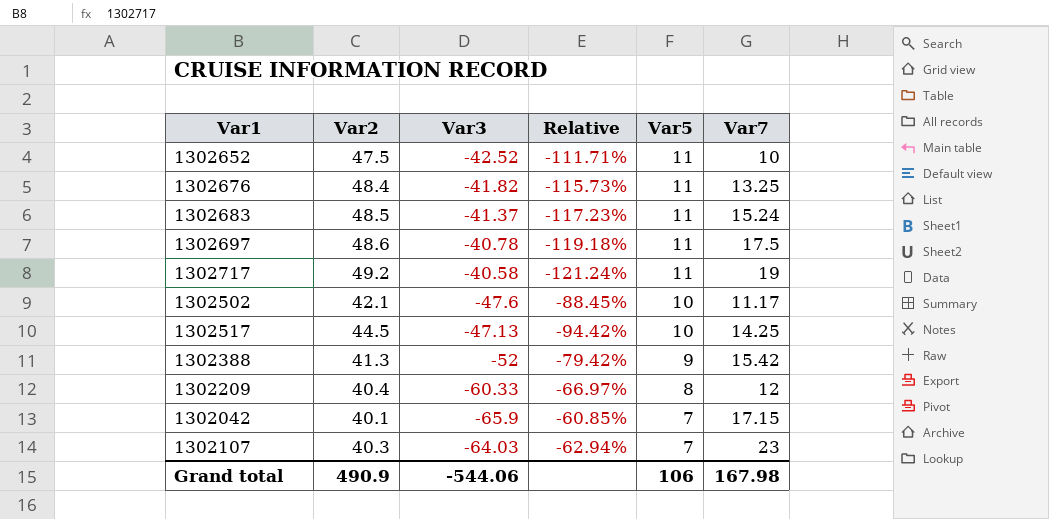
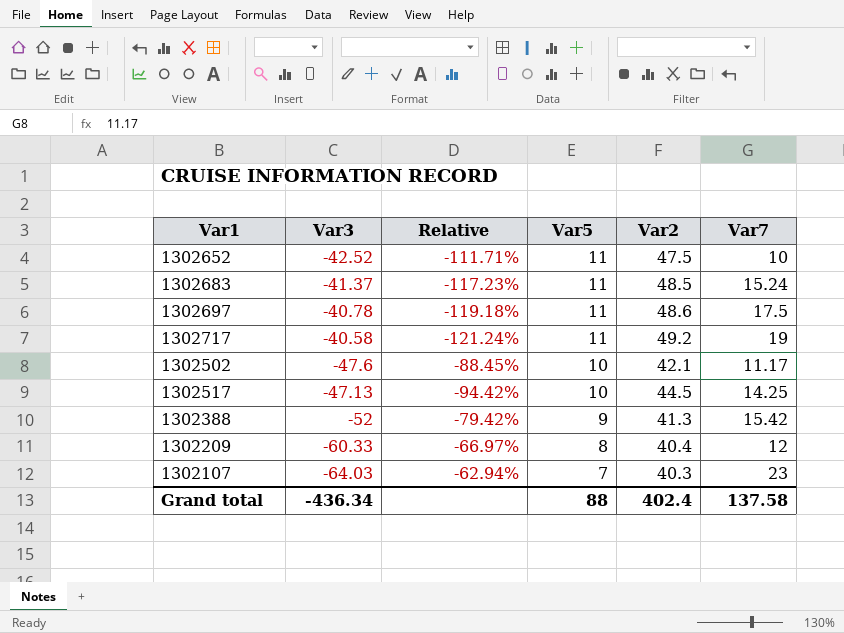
column Var2 | position: 2 -> 5
row 1302676: 48.4 | -41.82 | -115.73% | 11 | 13.25 -> none
row 1302042: 40.1 | -65.9 | -60.85% | 7 | 17.15 -> none
Grand total | Var3: -544.06 -> -436.34
Grand total | Var5: 106 -> 88
Grand total | Var2: 490.9 -> 402.4
Grand total | Var7: 167.98 -> 137.58

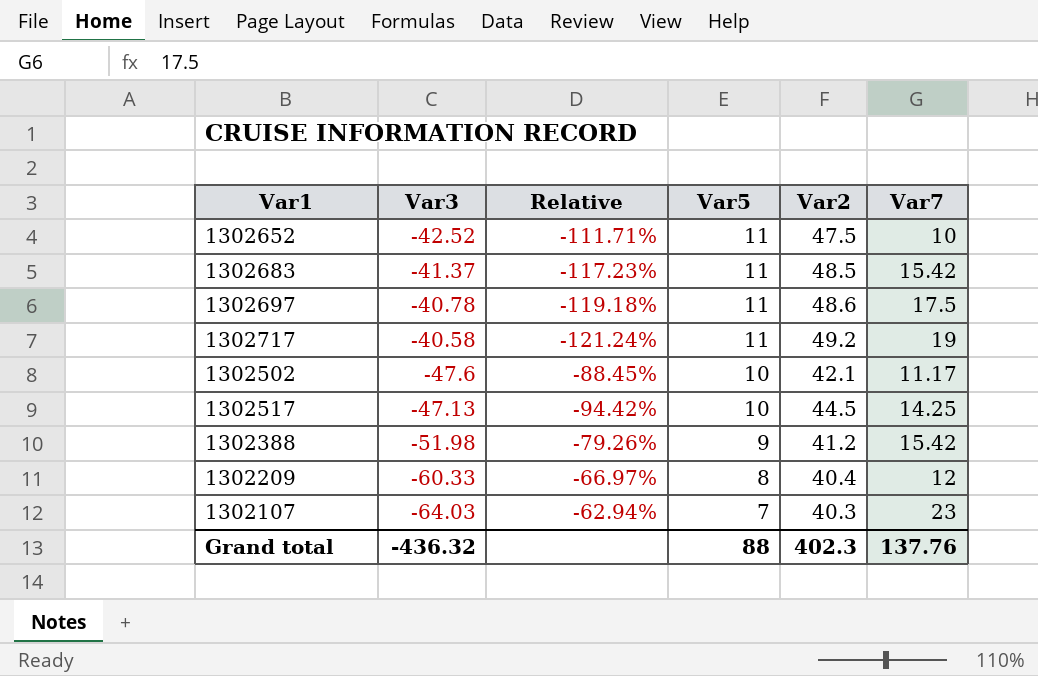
1302683 | Var7: 15.24 -> 15.42
1302388 | Var3: -52 -> -51.98
1302388 | Relative: -79.42% -> -79.26%
1302388 | Var2: 41.3 -> 41.2
Grand total | Var3: -436.34 -> -436.32
Grand total | Var2: 402.4 -> 402.3
Grand total | Var7: 137.58 -> 137.76

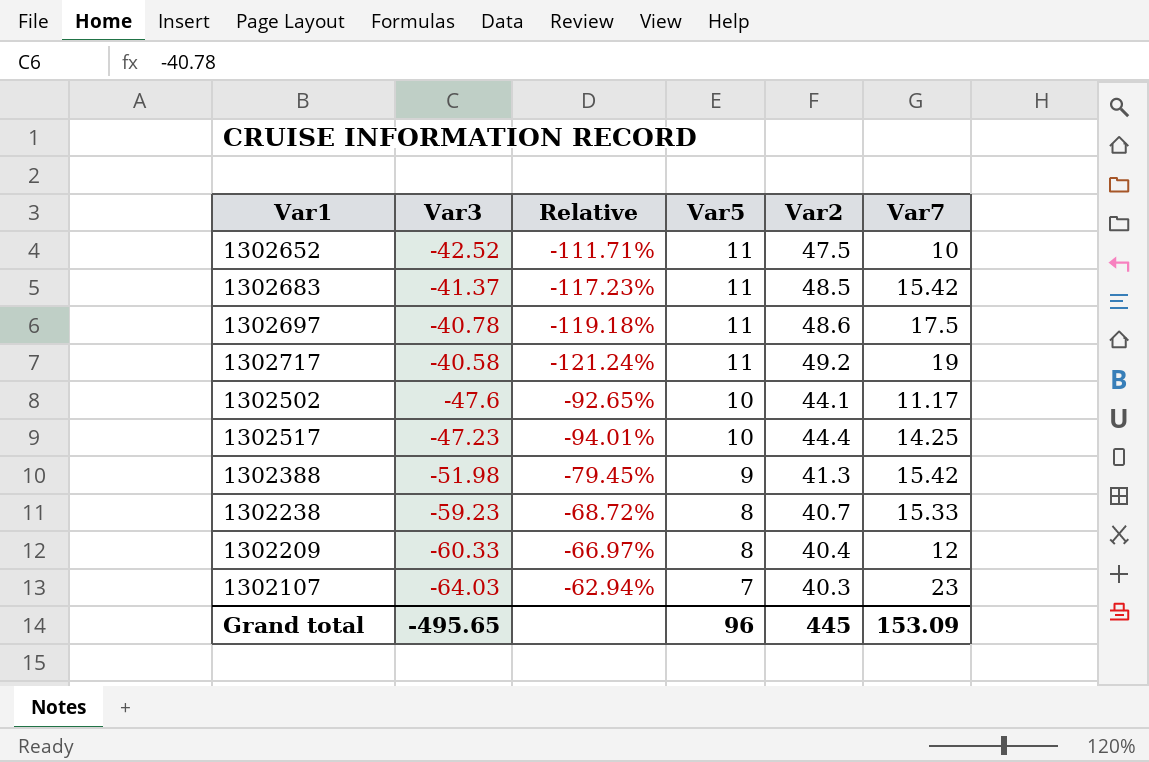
1302502 | Relative: -88.45% -> -92.65%
1302502 | Var2: 42.1 -> 44.1
1302517 | Var3: -47.13 -> -47.23
1302517 | Relative: -94.42% -> -94.01%
1302517 | Var2: 44.5 -> 44.4
1302388 | Relative: -79.26% -> -79.45%
1302388 | Var2: 41.2 -> 41.3
row 1302238: none -> -59.23 | -68.72% | 8 | 40.7 | 15.33
Grand total | Var3: -436.32 -> -495.65
Grand total | Var5: 88 -> 96
Grand total | Var2: 402.3 -> 445
Grand total | Var7: 137.76 -> 153.09

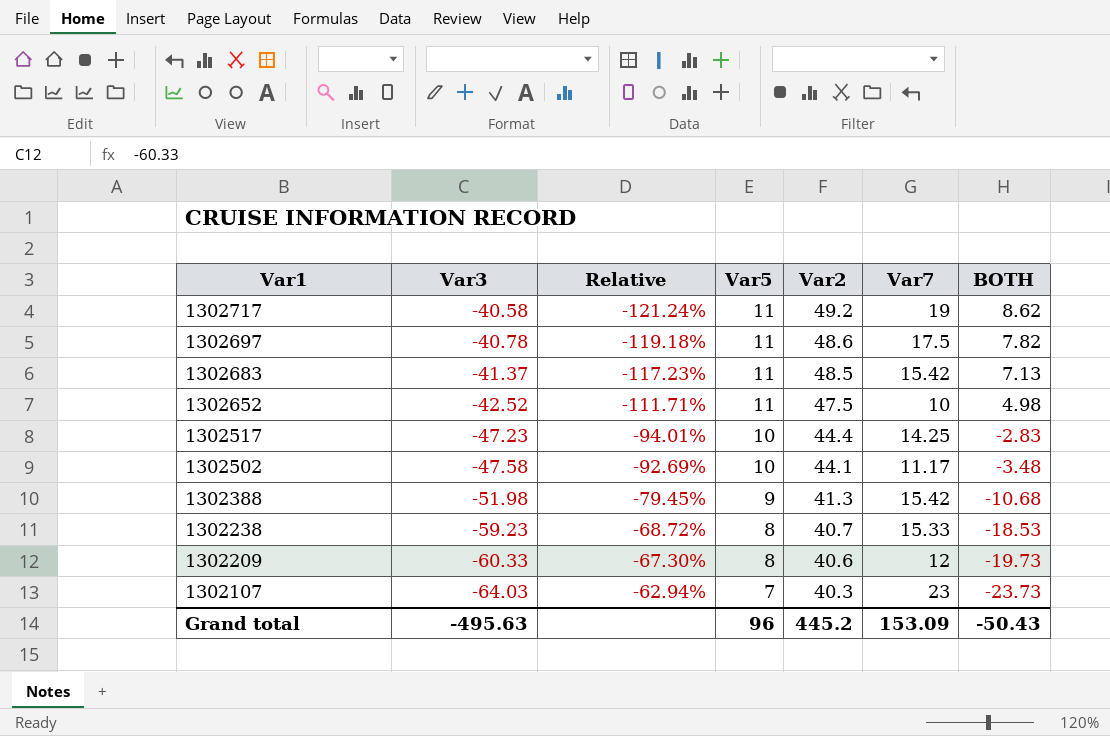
row order: Var5 descending -> Var1 descending
column BOTH | formula: none -> [Var3] + [Var2]
1302502 | Var3: -47.6 -> -47.58
1302502 | Relative: -92.65% -> -92.69%
1302209 | Relative: -66.97% -> -67.30%
1302209 | Var2: 40.4 -> 40.6
Grand total | Var3: -495.65 -> -495.63
Grand total | Var2: 445 -> 445.2

